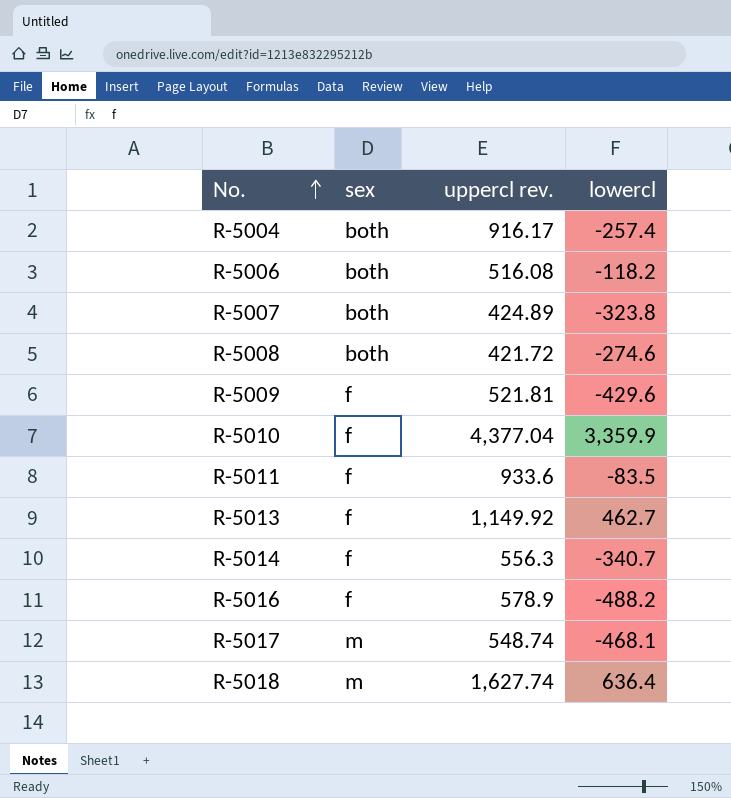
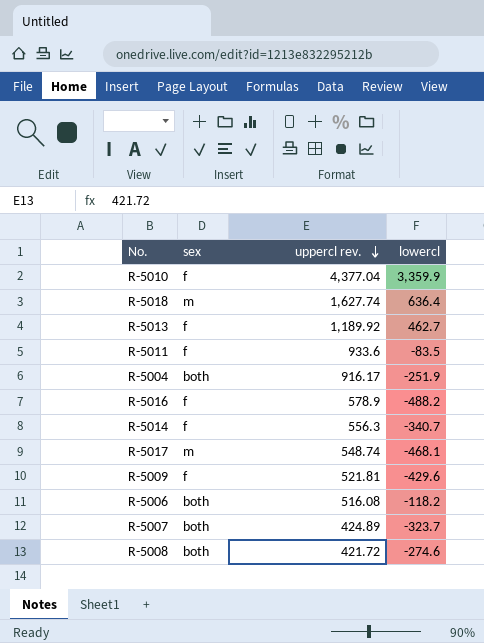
row order: No. ascending -> uppercl rev. descending
R-5013 | uppercl rev.: 1,149.92 -> 1,189.92
R-5004 | lowercl: -257.4 -> -251.9
R-5007 | lowercl: -323.8 -> -323.7

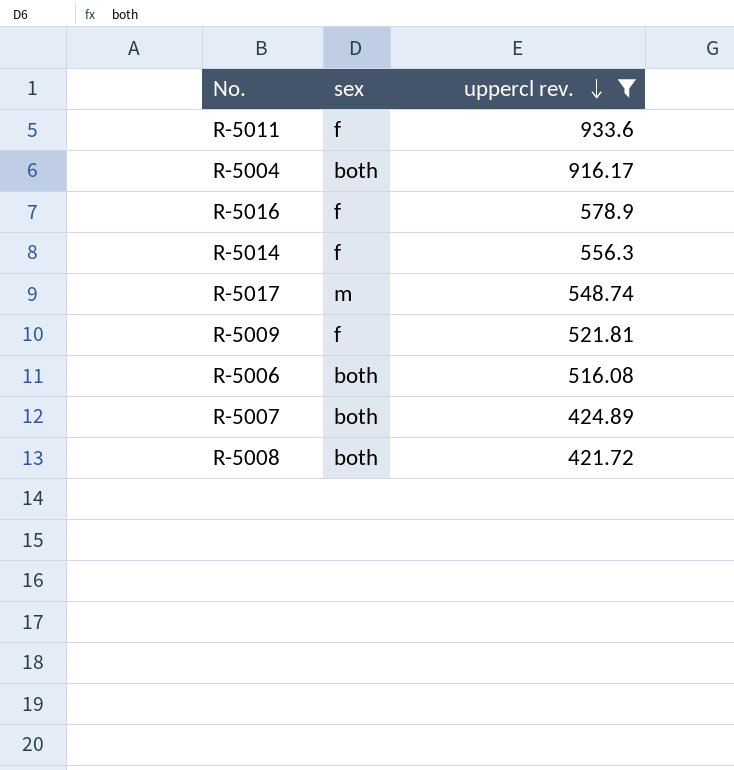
filter: none -> uppercl rev. <= 933.6
column lowercl | position: 4 -> none

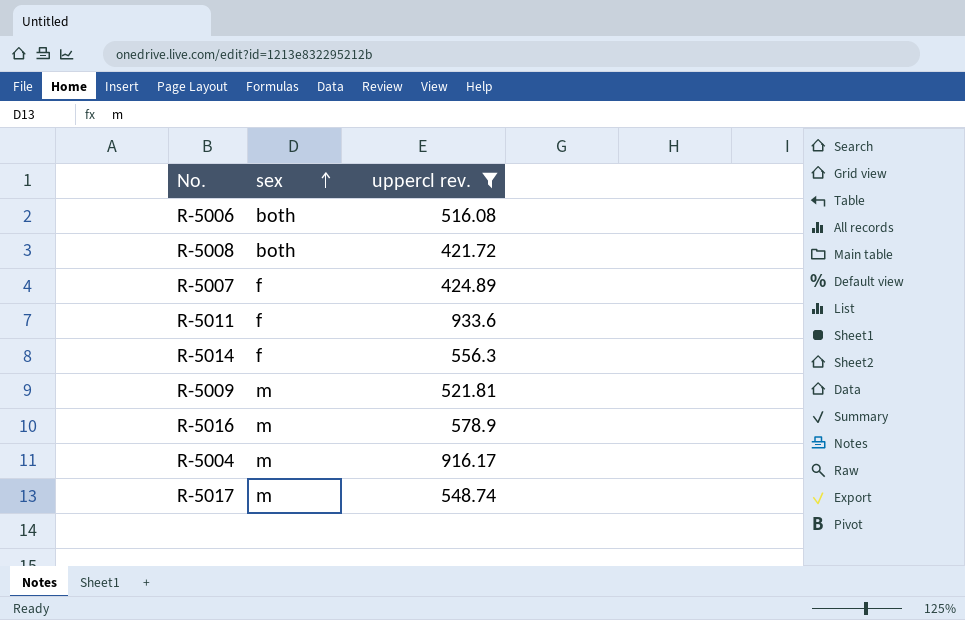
row order: uppercl rev. descending -> sex ascending
R-5007 | sex: both -> f
R-5009 | sex: f -> m
R-5016 | sex: f -> m
R-5004 | sex: both -> m

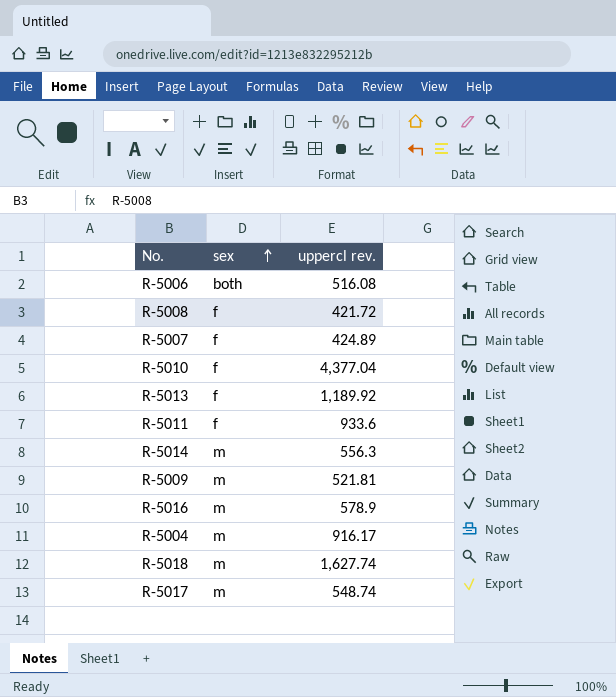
filter: uppercl rev. <= 933.6 -> none
R-5008 | sex: both -> f
R-5014 | sex: f -> m

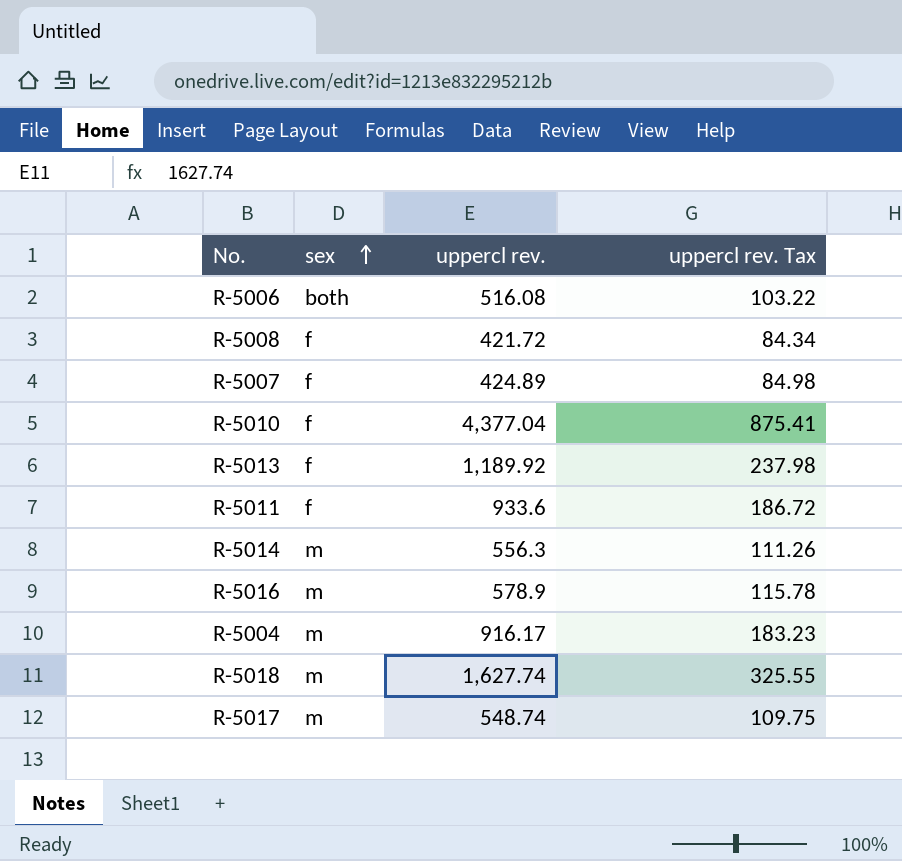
column uppercl rev. Tax | formula: none -> [uppercl rev.] * 0.2
row R-5009: m | 521.81 -> none

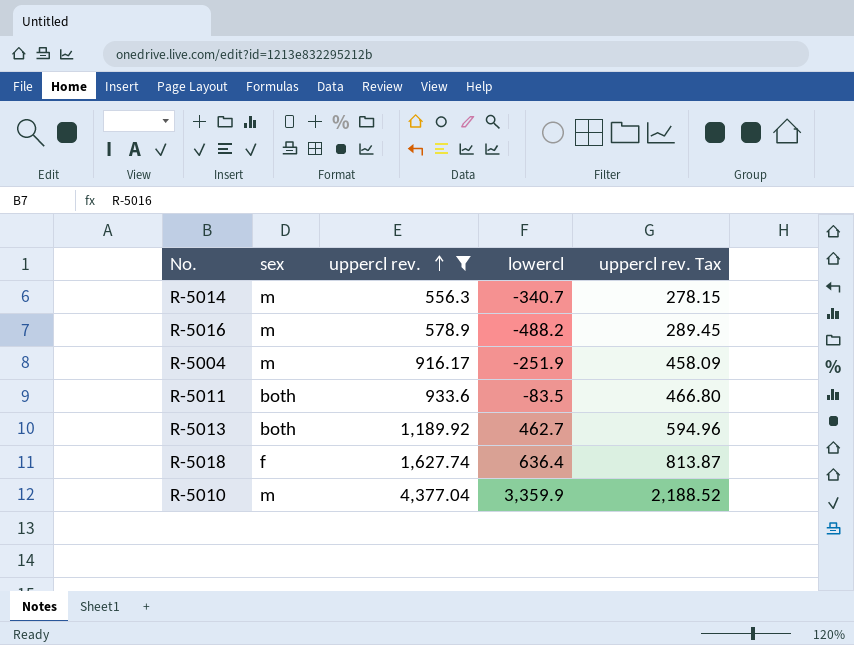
filter: none -> uppercl rev. >= 556.3
row order: sex ascending -> uppercl rev. ascending
column lowercl | position: none -> 4
column uppercl rev. Tax | formula: [uppercl rev.] * 0.2 -> [uppercl rev.] * 0.5
R-5011 | sex: f -> both
R-5013 | sex: f -> both
R-5018 | sex: m -> f
R-5010 | sex: f -> m

